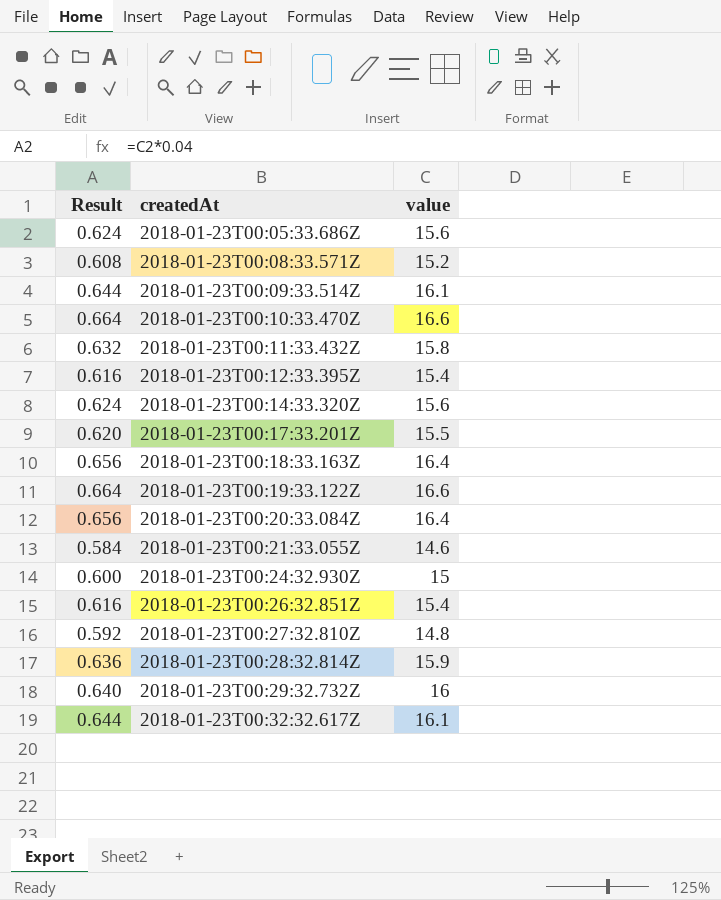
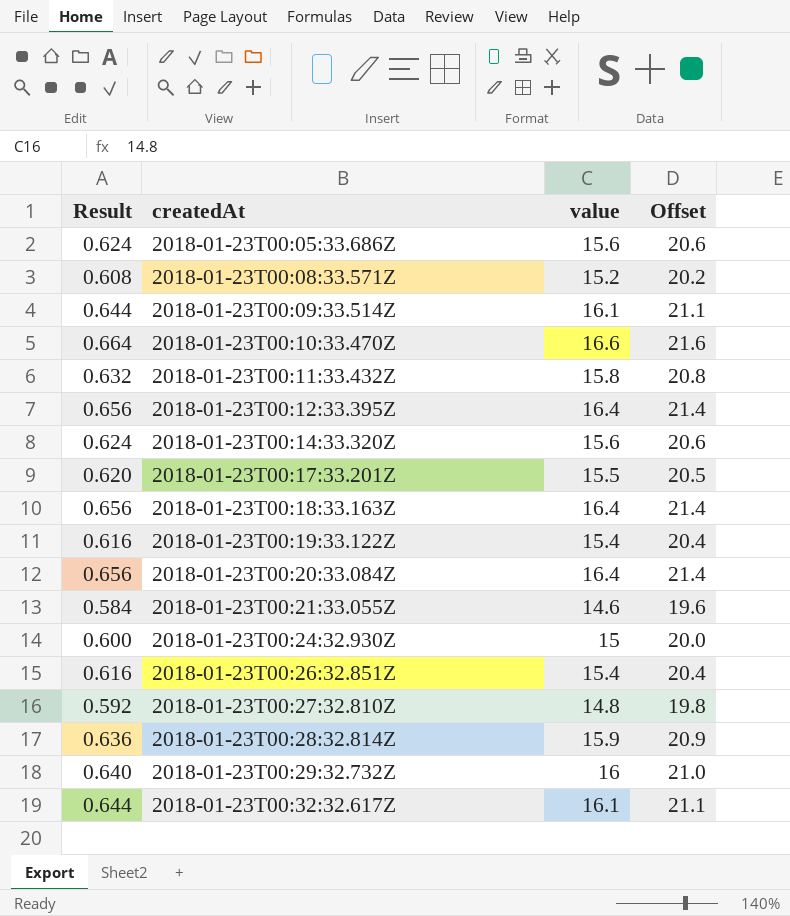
column Offset | formula: none -> [value] + 5
2018-01-23T00:12:33.395Z | Result: 0.616 -> 0.656
2018-01-23T00:12:33.395Z | value: 15.4 -> 16.4
2018-01-23T00:19:33.122Z | Result: 0.664 -> 0.616
2018-01-23T00:19:33.122Z | value: 16.6 -> 15.4

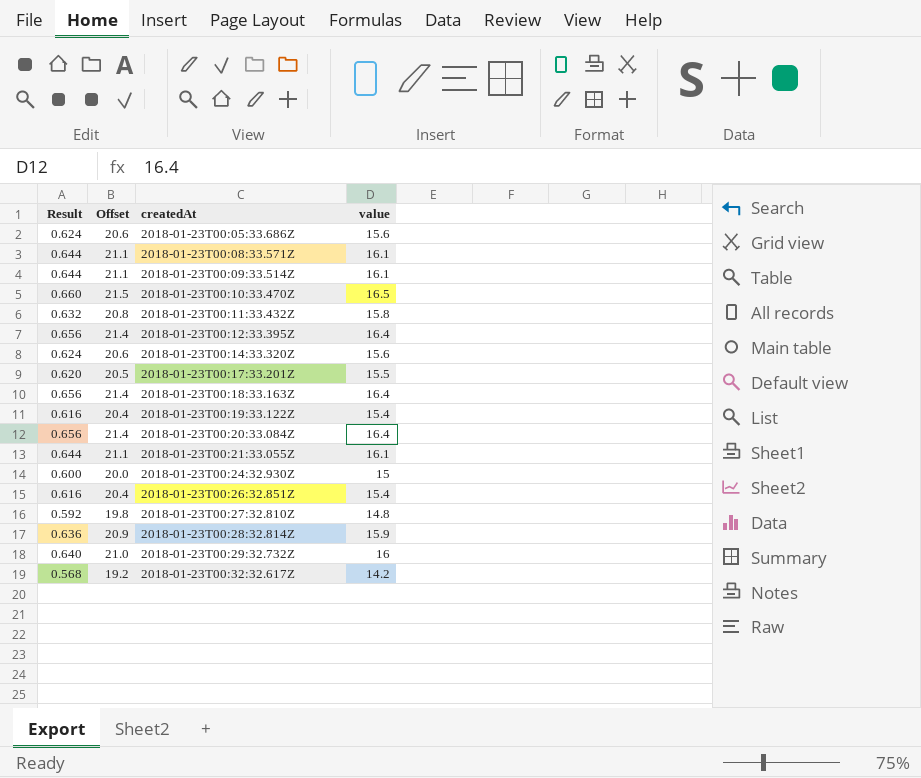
column Offset | position: 4 -> 2
2018-01-23T00:08:33.571Z | Result: 0.608 -> 0.644
2018-01-23T00:08:33.571Z | Offset: 20.2 -> 21.1
2018-01-23T00:08:33.571Z | value: 15.2 -> 16.1
2018-01-23T00:10:33.470Z | Result: 0.664 -> 0.660
2018-01-23T00:10:33.470Z | Offset: 21.6 -> 21.5
2018-01-23T00:10:33.470Z | value: 16.6 -> 16.5
2018-01-23T00:21:33.055Z | Result: 0.584 -> 0.644
2018-01-23T00:21:33.055Z | Offset: 19.6 -> 21.1
2018-01-23T00:21:33.055Z | value: 14.6 -> 16.1
2018-01-23T00:32:32.617Z | Result: 0.644 -> 0.568
2018-01-23T00:32:32.617Z | Offset: 21.1 -> 19.2
2018-01-23T00:32:32.617Z | value: 16.1 -> 14.2

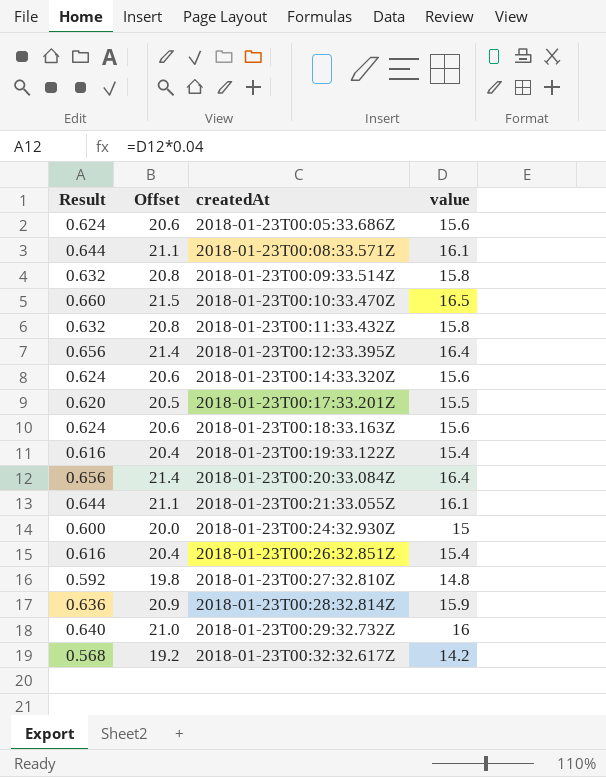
2018-01-23T00:09:33.514Z | Result: 0.644 -> 0.632
2018-01-23T00:09:33.514Z | Offset: 21.1 -> 20.8
2018-01-23T00:09:33.514Z | value: 16.1 -> 15.8
2018-01-23T00:18:33.163Z | Result: 0.656 -> 0.624
2018-01-23T00:18:33.163Z | Offset: 21.4 -> 20.6
2018-01-23T00:18:33.163Z | value: 16.4 -> 15.6

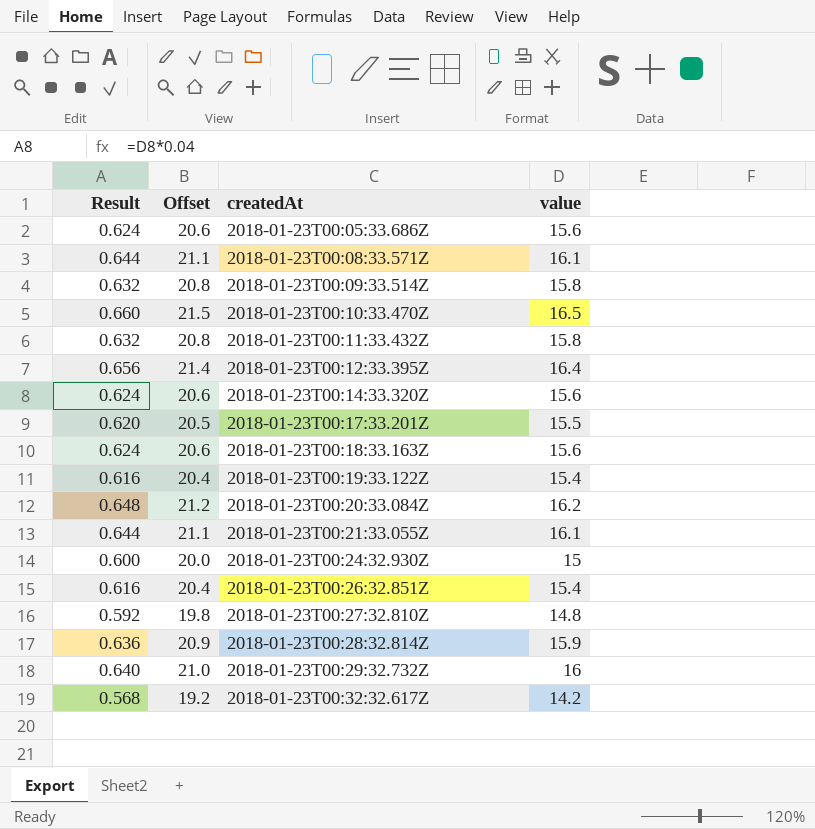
2018-01-23T00:20:33.084Z | Result: 0.656 -> 0.648
2018-01-23T00:20:33.084Z | Offset: 21.4 -> 21.2
2018-01-23T00:20:33.084Z | value: 16.4 -> 16.2

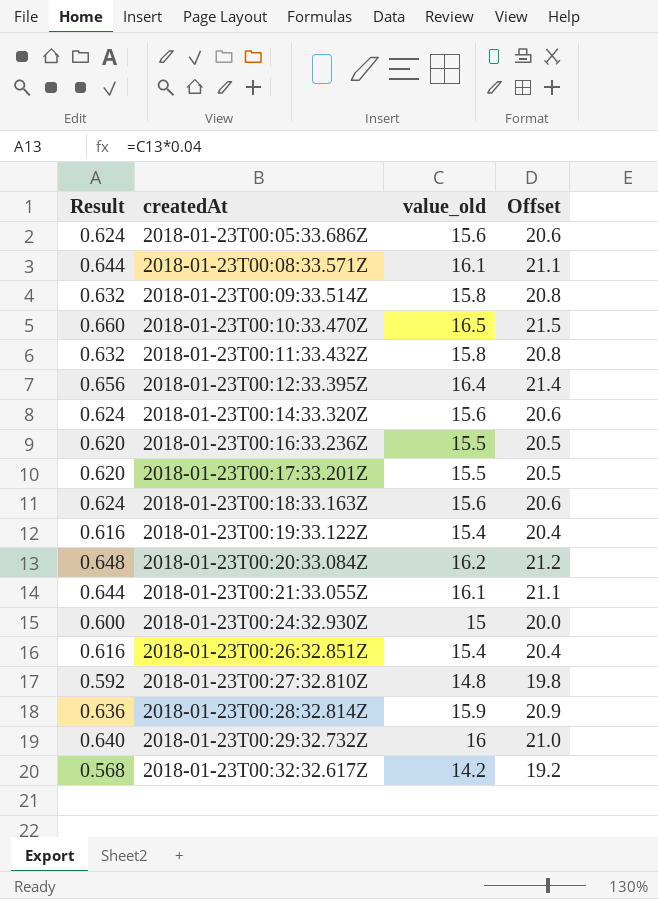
column name: value -> value_old
column Offset | position: 2 -> 4
row 2018-01-23T00:16:33.236Z: none -> 0.620 | 15.5 | 20.5

